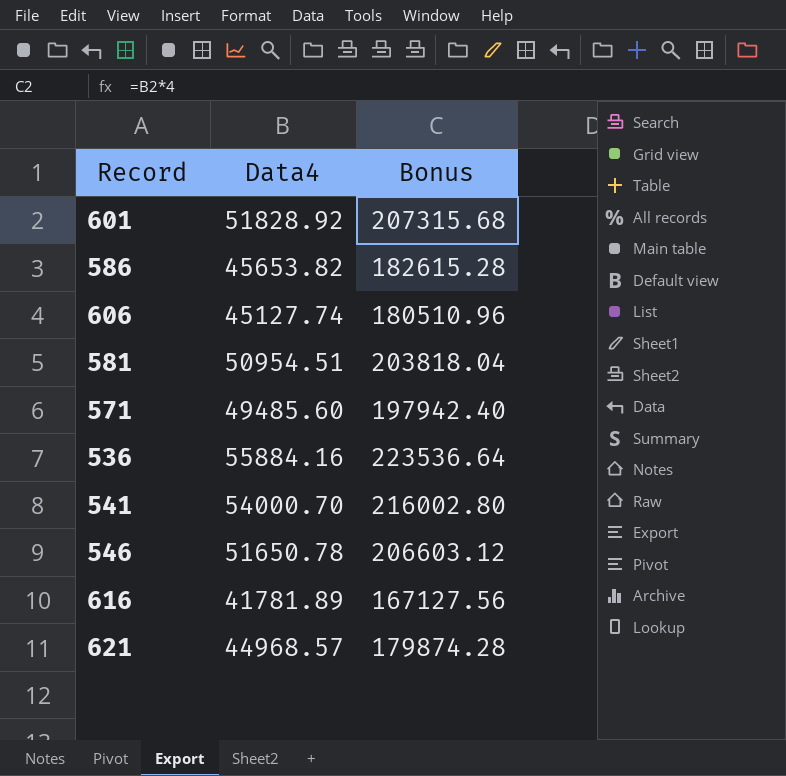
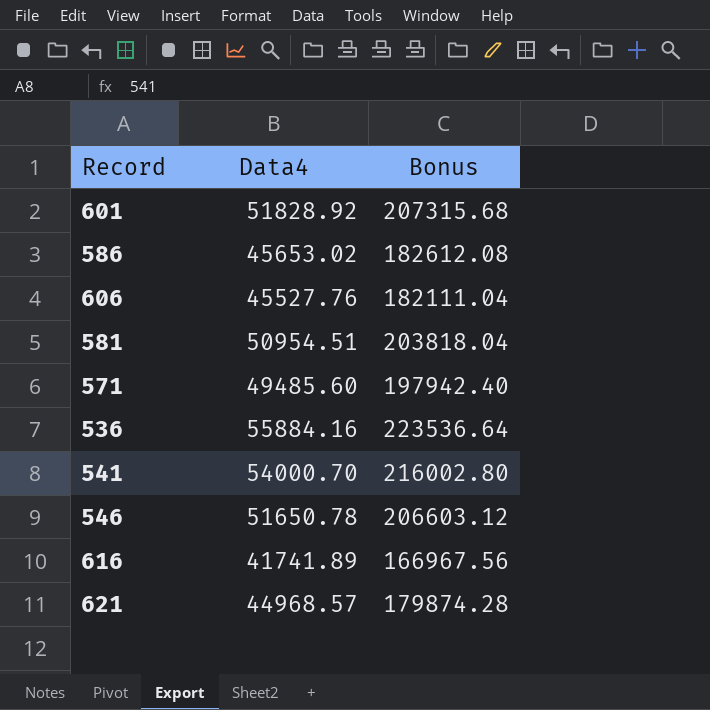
586 | Data4: 45653.82 -> 45653.02
586 | Bonus: 182615.28 -> 182612.08
606 | Data4: 45127.74 -> 45527.76
606 | Bonus: 180510.96 -> 182111.04
616 | Data4: 41781.89 -> 41741.89
616 | Bonus: 167127.56 -> 166967.56

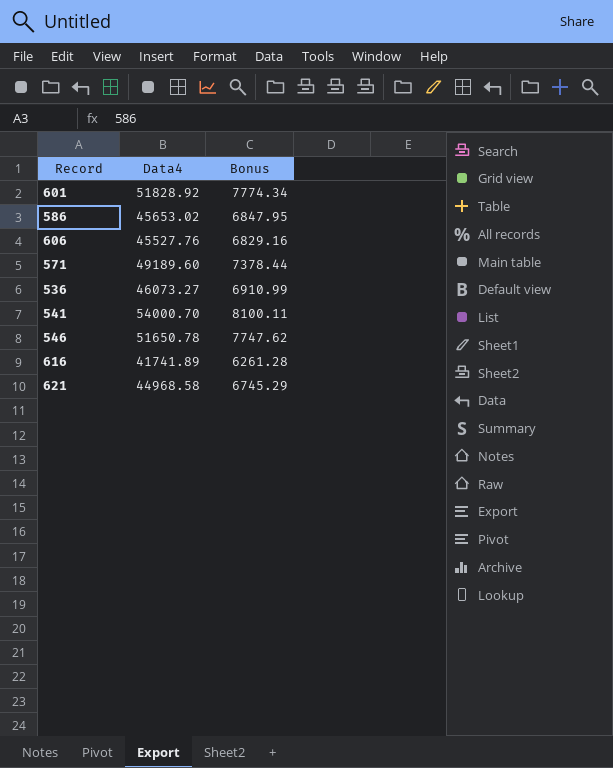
column Bonus | formula: [Data4] * 4 -> [Data4] * 0.15
row 581: 50954.51 | 203818.04 -> none
571 | Data4: 49485.60 -> 49189.60
536 | Data4: 55884.16 -> 46073.27
621 | Data4: 44968.57 -> 44968.58

